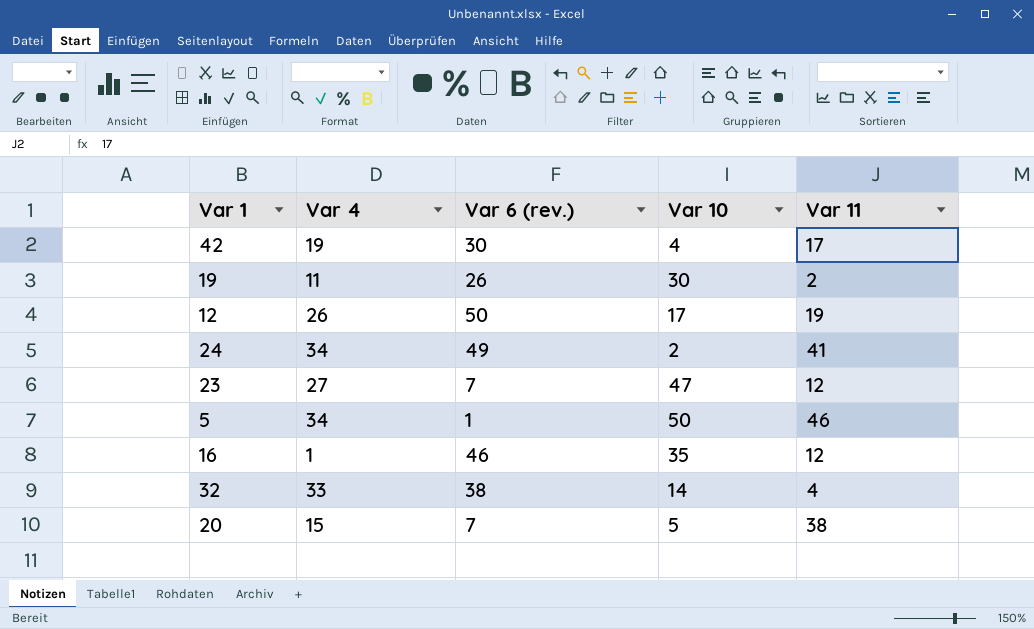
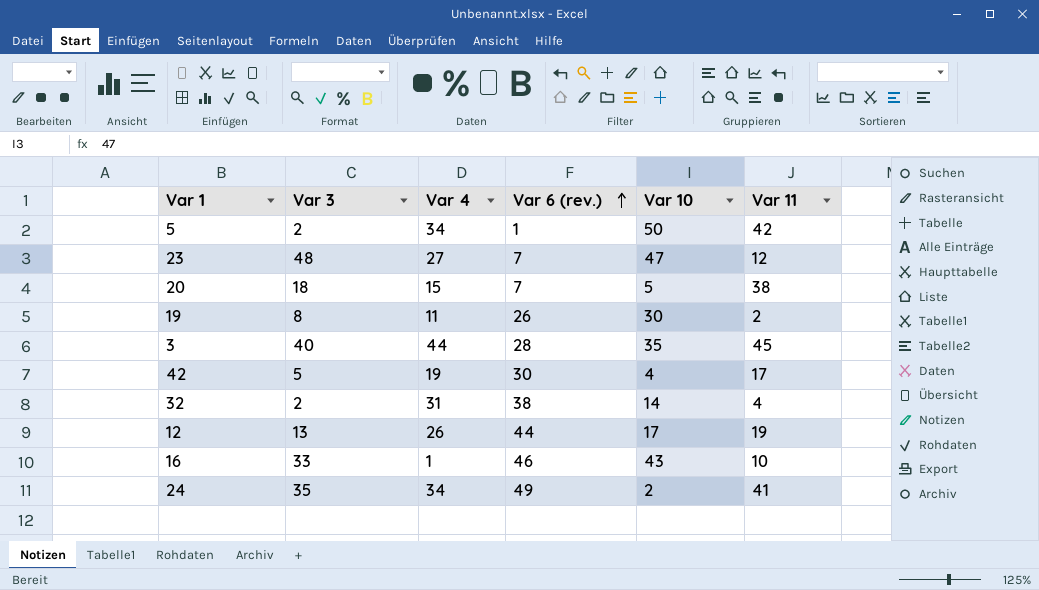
row order: none -> Var 6 (rev.) ascending
column Var 3 | position: none -> 2
5 | Var 11: 46 -> 42
row 3: none -> 40 | 44 | 28 | 35 | 45
32 | Var 4: 33 -> 31
12 | Var 6 (rev.): 50 -> 44
16 | Var 10: 35 -> 43
16 | Var 11: 12 -> 10

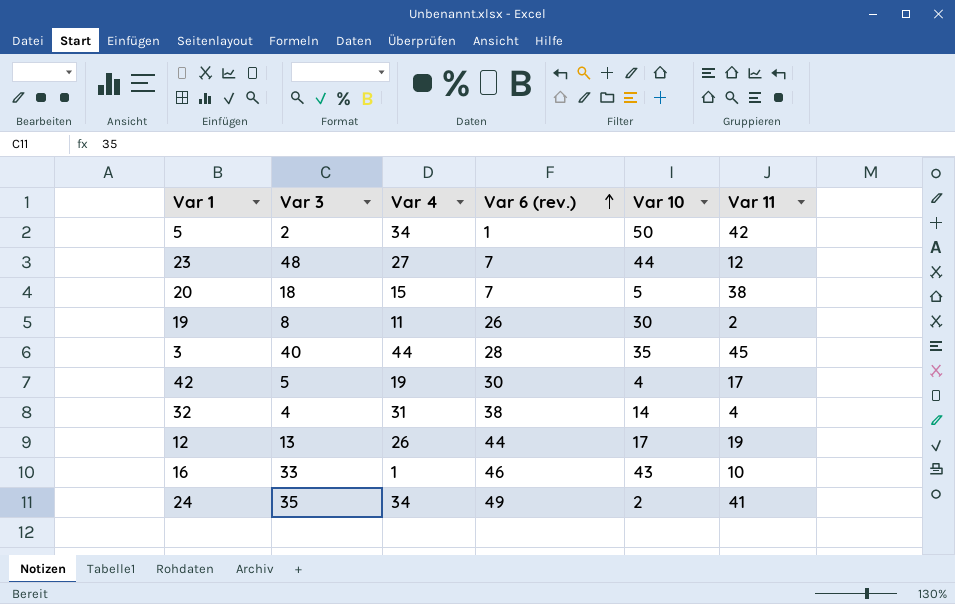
23 | Var 10: 47 -> 44
32 | Var 3: 2 -> 4

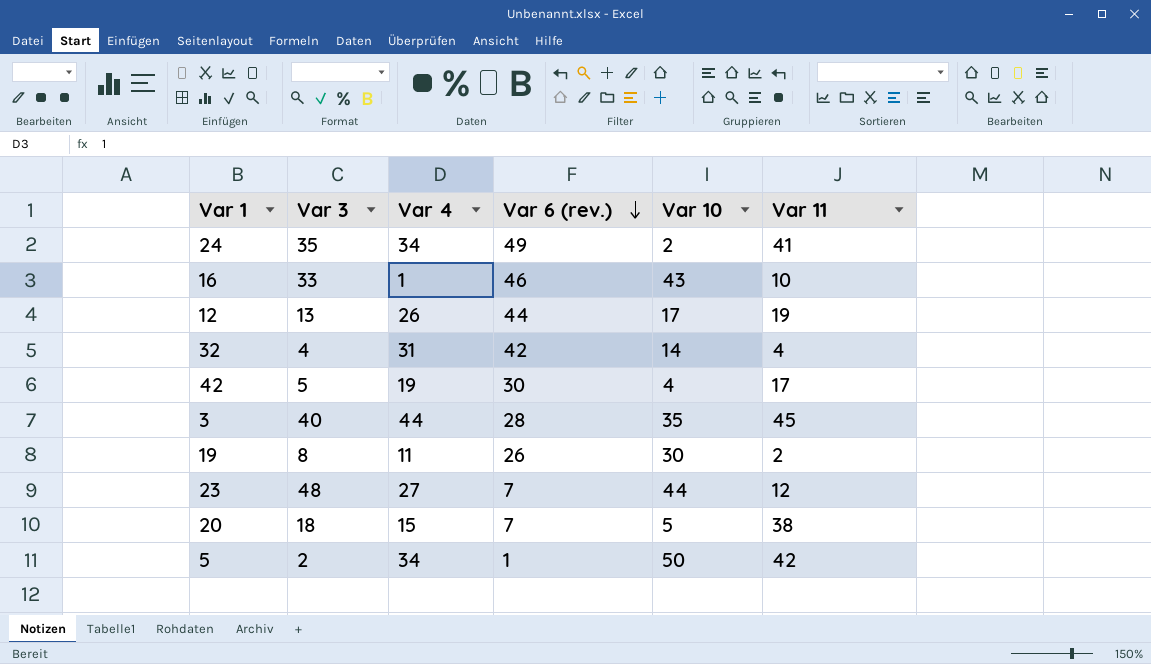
row order: Var 6 (rev.) ascending -> Var 6 (rev.) descending
32 | Var 6 (rev.): 38 -> 42

